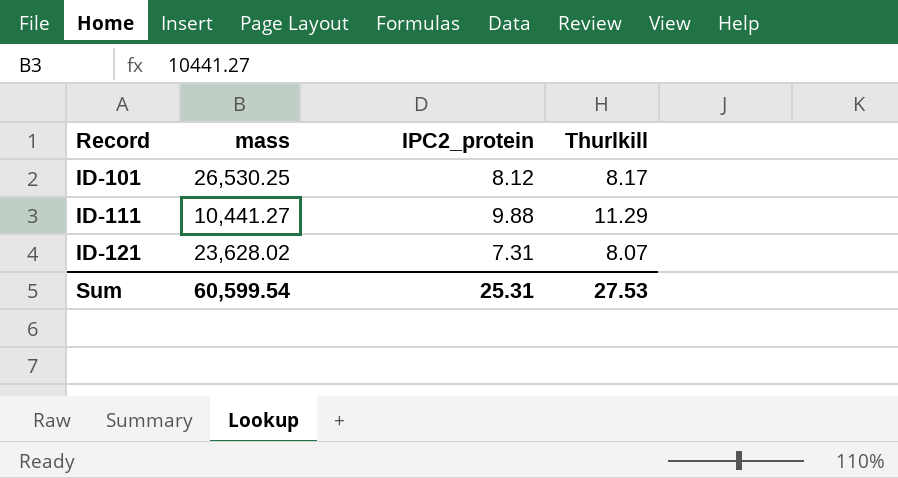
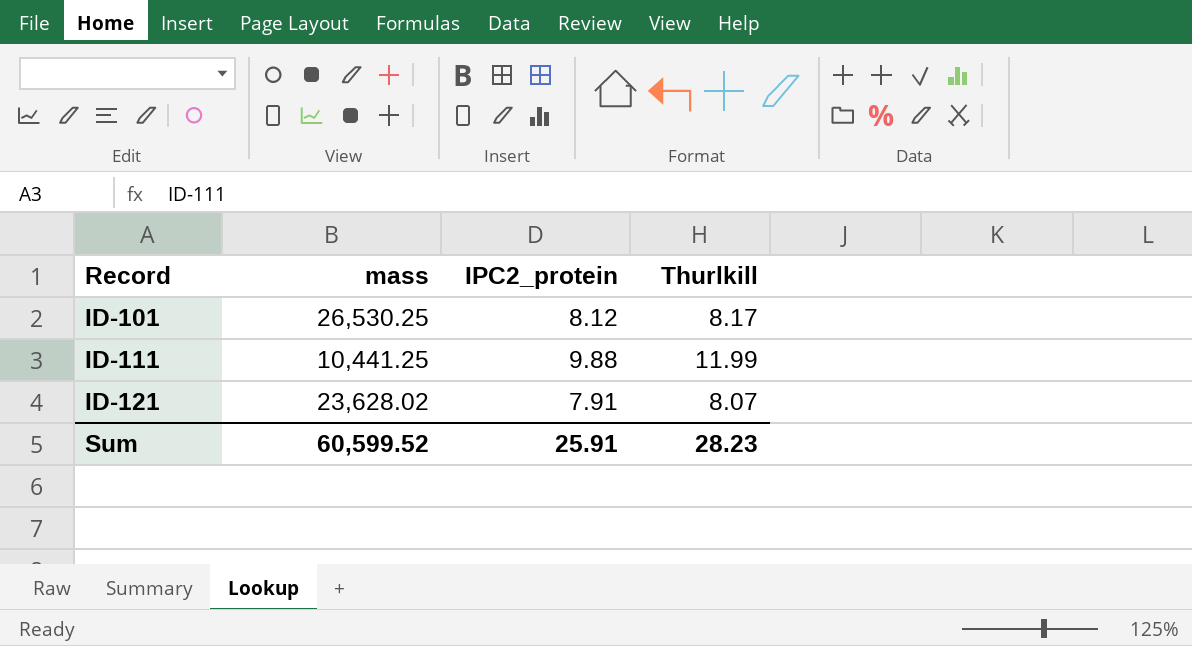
ID-111 | mass: 10,441.27 -> 10,441.25
ID-111 | Thurlkill: 11.29 -> 11.99
ID-121 | IPC2_protein: 7.31 -> 7.91
Sum | mass: 60,599.54 -> 60,599.52
Sum | IPC2_protein: 25.31 -> 25.91
Sum | Thurlkill: 27.53 -> 28.23

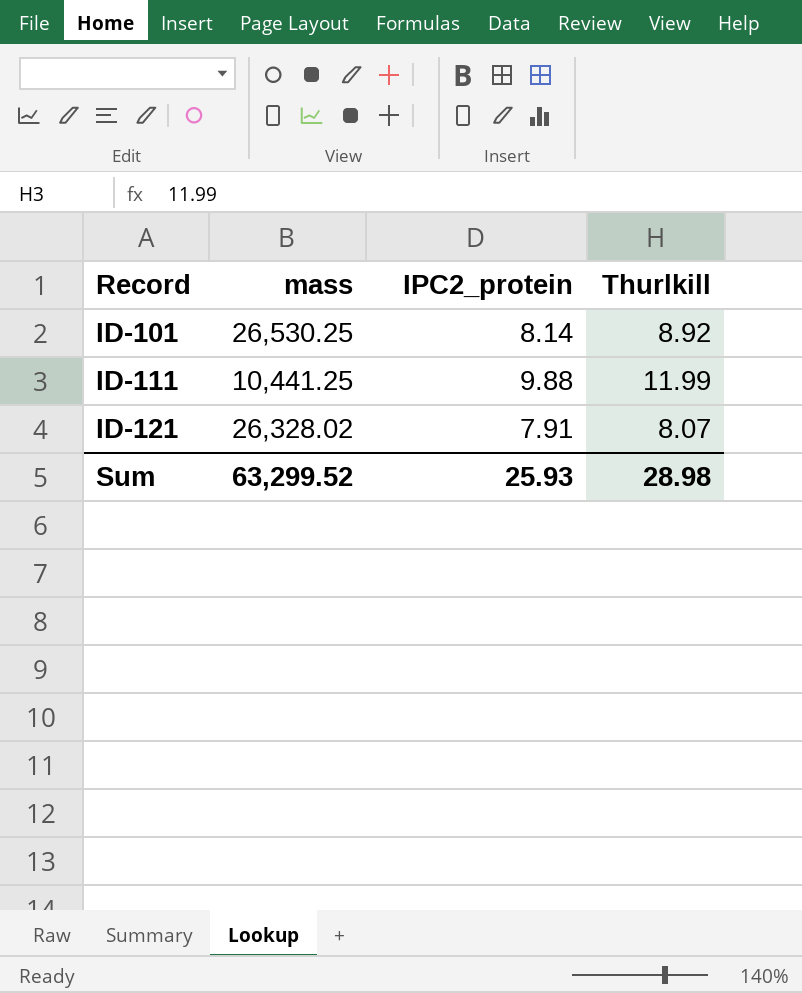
ID-101 | IPC2_protein: 8.12 -> 8.14
ID-101 | Thurlkill: 8.17 -> 8.92
ID-121 | mass: 23,628.02 -> 26,328.02
Sum | mass: 60,599.52 -> 63,299.52
Sum | IPC2_protein: 25.91 -> 25.93
Sum | Thurlkill: 28.23 -> 28.98

